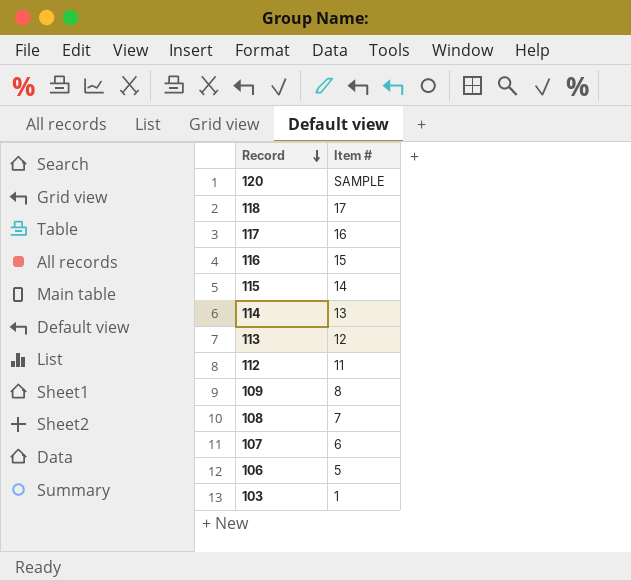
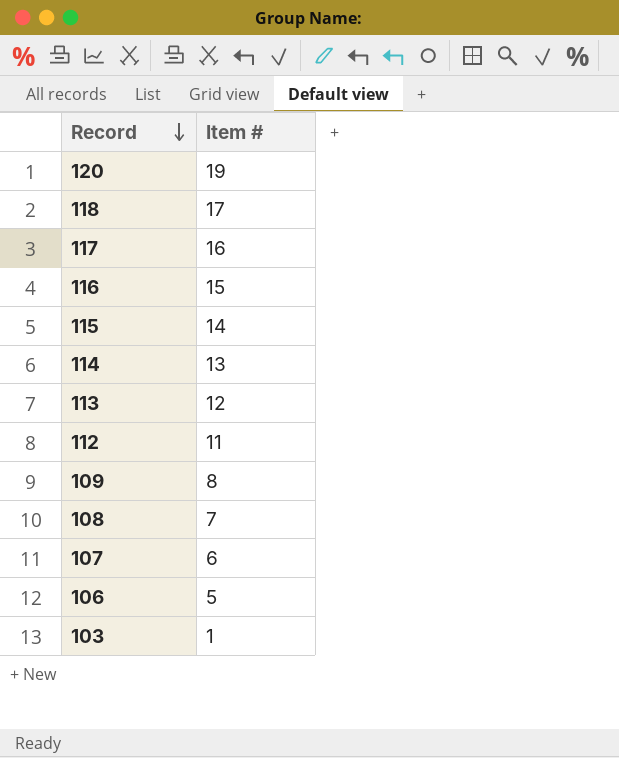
120 | Item #: SAMPLE -> 19

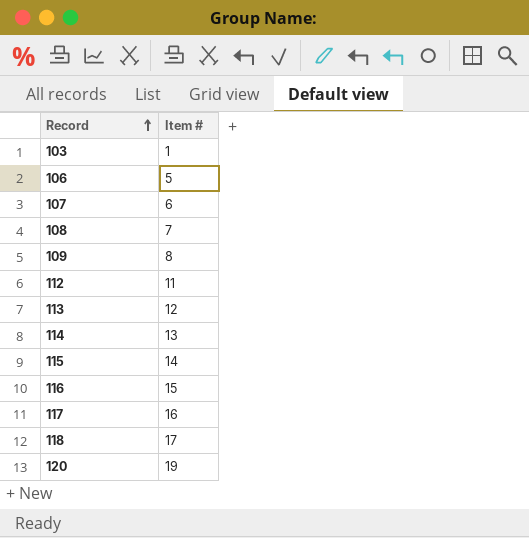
row order: Record descending -> Record ascending

